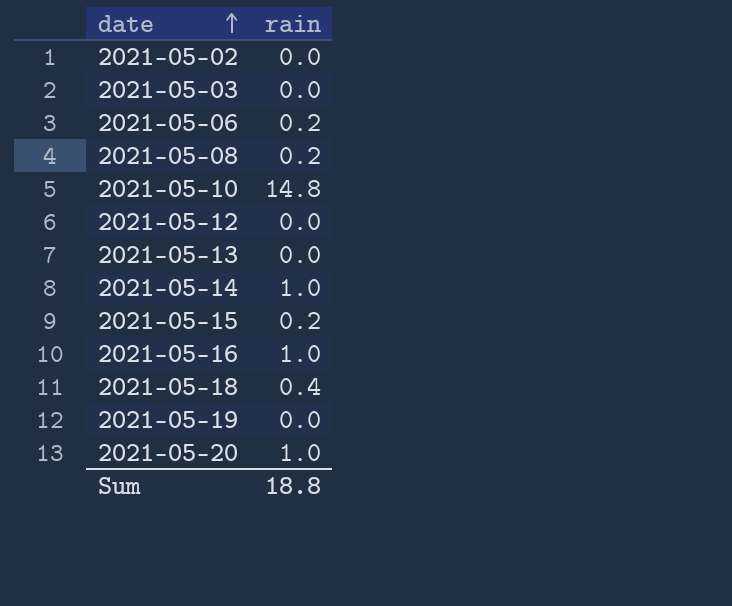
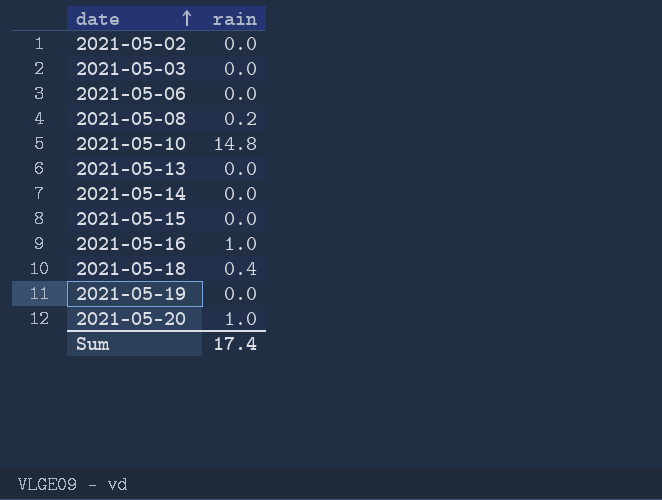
row 2021-05-12: 0.0 -> none
2021-05-06 | rain: 0.2 -> 0.0
2021-05-14 | rain: 1.0 -> 0.0
2021-05-15 | rain: 0.2 -> 0.0
Sum | rain: 18.8 -> 17.4

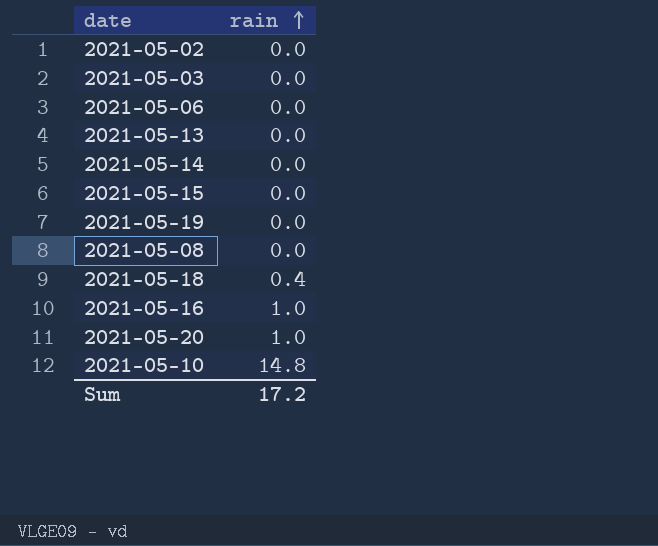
row order: date ascending -> rain ascending
2021-05-08 | rain: 0.2 -> 0.0
Sum | rain: 17.4 -> 17.2

